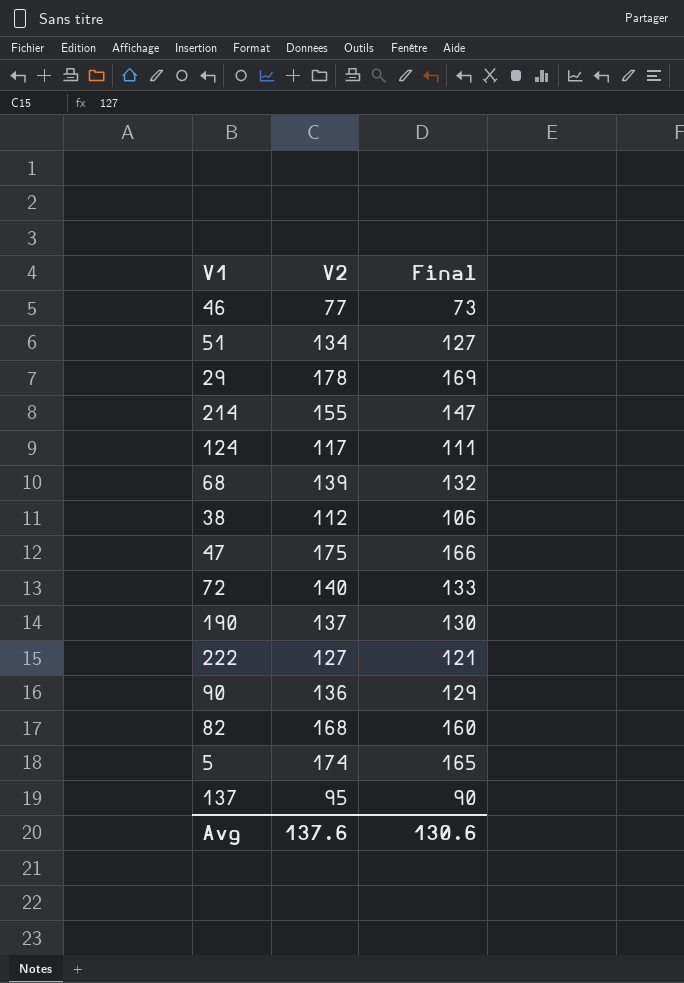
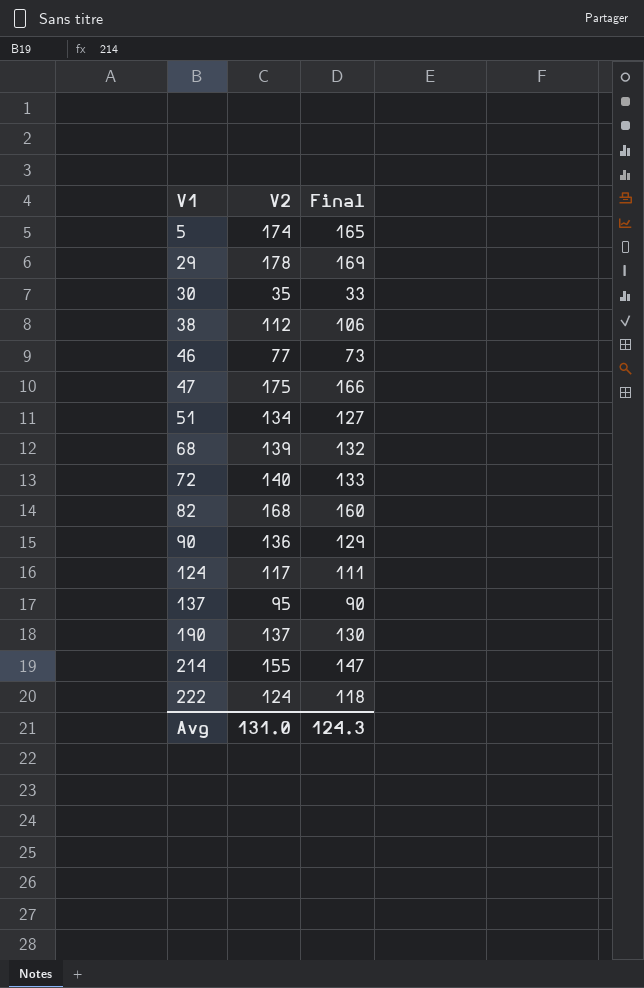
row order: none -> V1 ascending
row 30: none -> 35 | 33
222 | V2: 127 -> 124
222 | Final: 121 -> 118
Avg | V2: 137.6 -> 131.0
Avg | Final: 130.6 -> 124.3

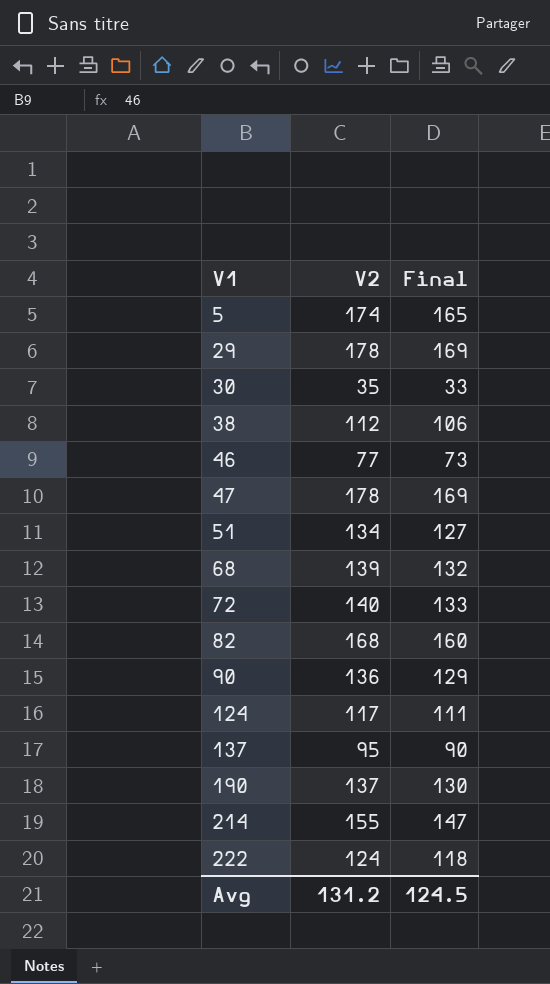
47 | V2: 175 -> 178
47 | Final: 166 -> 169
Avg | V2: 131.0 -> 131.2
Avg | Final: 124.3 -> 124.5

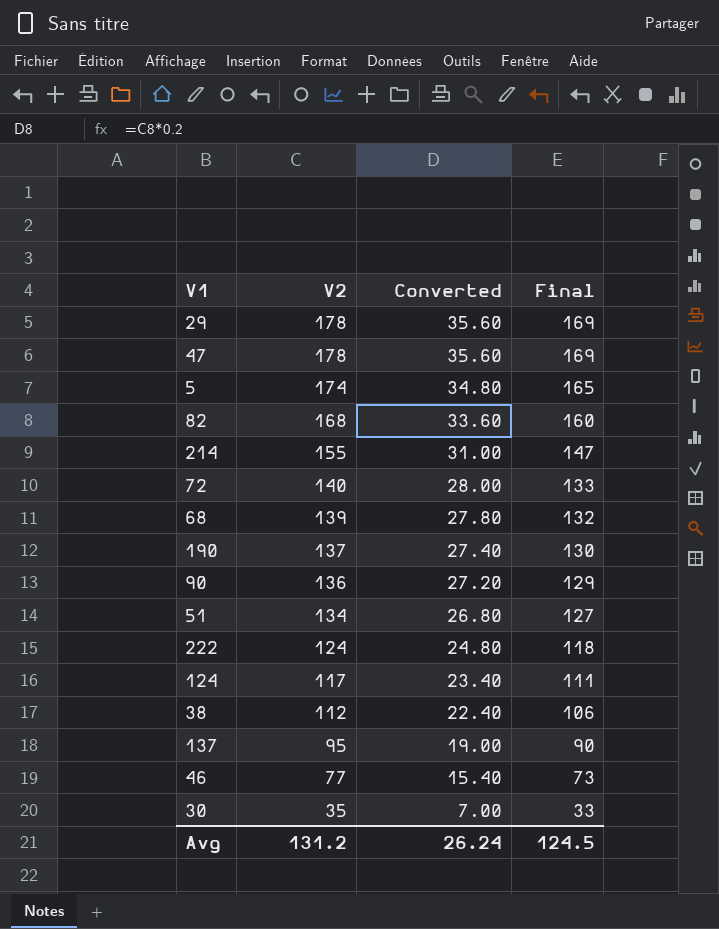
row order: V1 ascending -> V2 descending
column Converted | formula: none -> [V2] * 0.2

